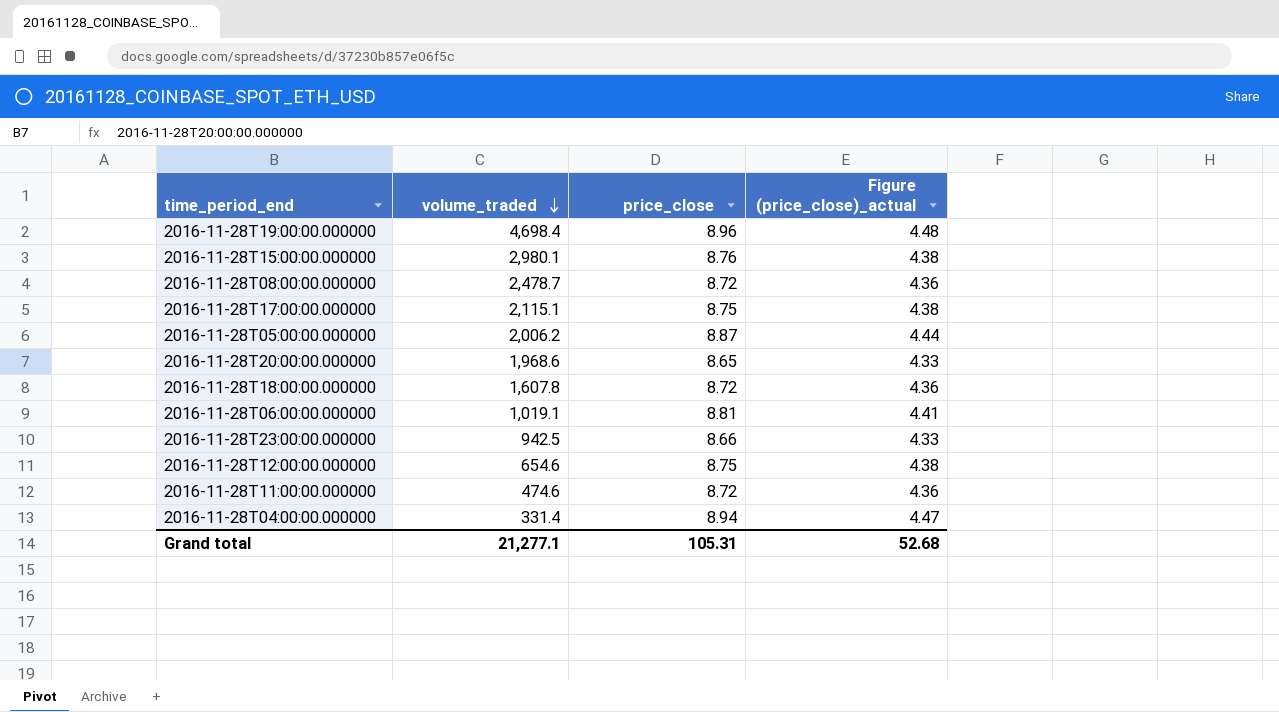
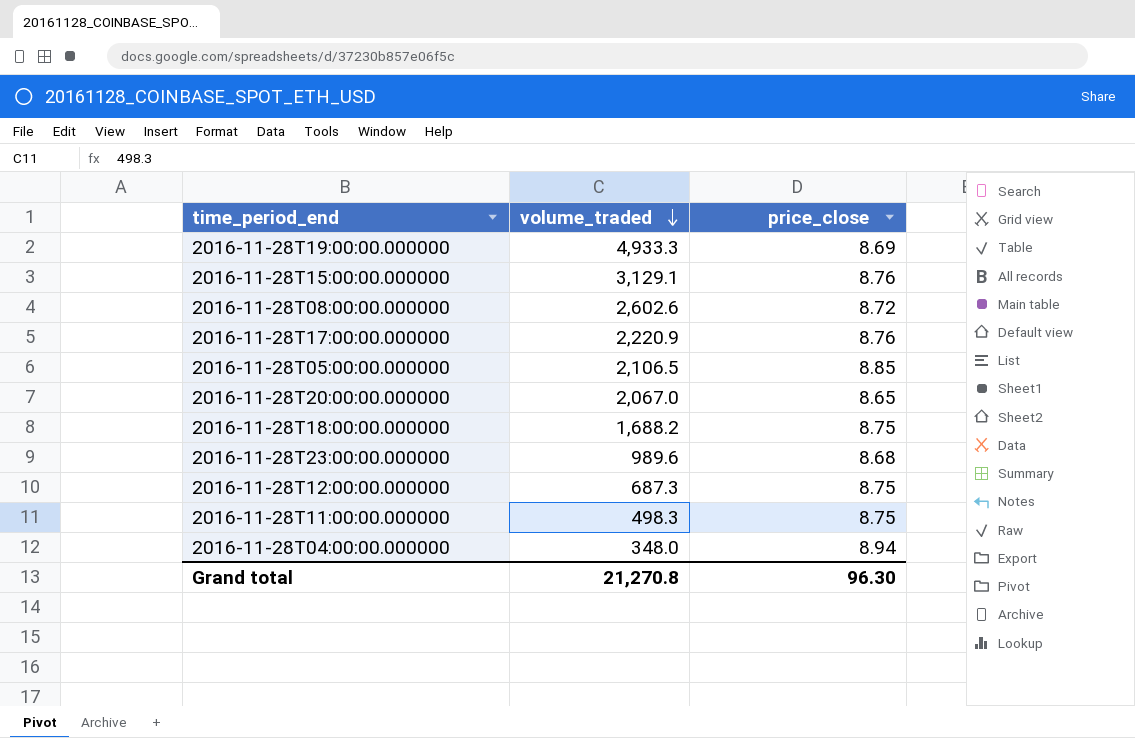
column Figure (price_close)_actual | formula: [price_close] * 0.5 -> none
row 2016-11-28T06:00:00.000000: 1,019.1 | 8.81 | 4.41 -> none
2016-11-28T19:00:00.000000 | volume_traded: 4,698.4 -> 4,933.3
2016-11-28T19:00:00.000000 | price_close: 8.96 -> 8.69
2016-11-28T15:00:00.000000 | volume_traded: 2,980.1 -> 3,129.1
2016-11-28T08:00:00.000000 | volume_traded: 2,478.7 -> 2,602.6
2016-11-28T17:00:00.000000 | volume_traded: 2,115.1 -> 2,220.9
2016-11-28T17:00:00.000000 | price_close: 8.75 -> 8.76
2016-11-28T05:00:00.000000 | volume_traded: 2,006.2 -> 2,106.5
2016-11-28T05:00:00.000000 | price_close: 8.87 -> 8.85
2016-11-28T20:00:00.000000 | volume_traded: 1,968.6 -> 2,067.0
2016-11-28T18:00:00.000000 | volume_traded: 1,607.8 -> 1,688.2
2016-11-28T18:00:00.000000 | price_close: 8.72 -> 8.75
2016-11-28T23:00:00.000000 | volume_traded: 942.5 -> 989.6
2016-11-28T23:00:00.000000 | price_close: 8.66 -> 8.68
2016-11-28T12:00:00.000000 | volume_traded: 654.6 -> 687.3
2016-11-28T11:00:00.000000 | volume_traded: 474.6 -> 498.3
2016-11-28T11:00:00.000000 | price_close: 8.72 -> 8.75
2016-11-28T04:00:00.000000 | volume_traded: 331.4 -> 348.0
Grand total | volume_traded: 21,277.1 -> 21,270.8
Grand total | price_close: 105.31 -> 96.30

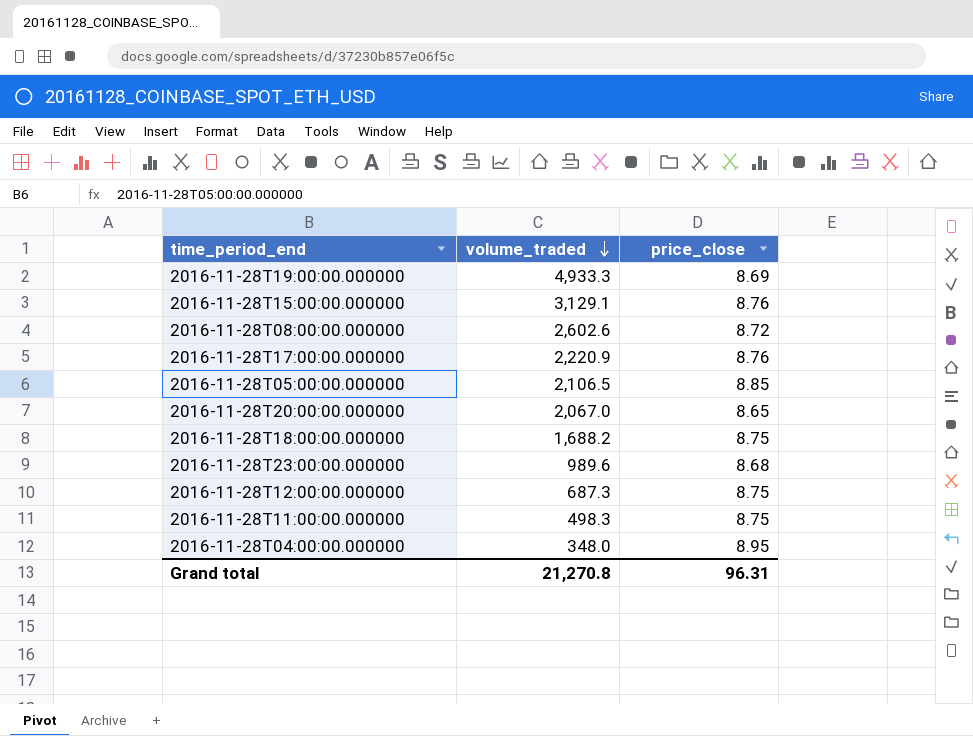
2016-11-28T04:00:00.000000 | price_close: 8.94 -> 8.95
Grand total | price_close: 96.30 -> 96.31

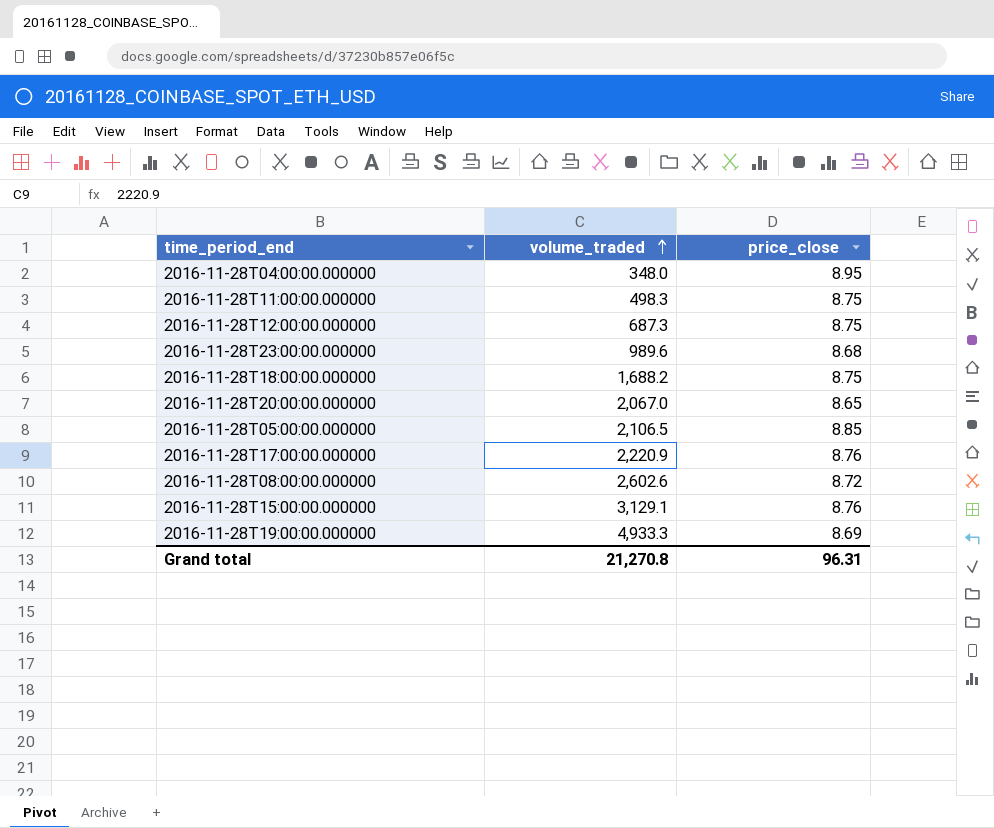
row order: volume_traded descending -> volume_traded ascending

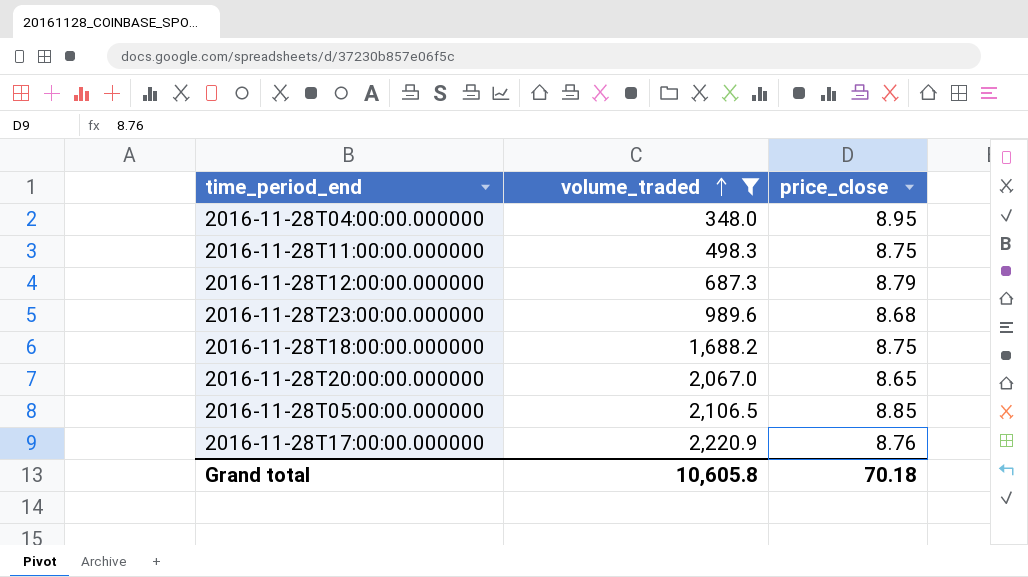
filter: none -> volume_traded <= 2,220.9
2016-11-28T12:00:00.000000 | price_close: 8.75 -> 8.79
Grand total | volume_traded: 21,270.8 -> 10,605.8
Grand total | price_close: 96.31 -> 70.18

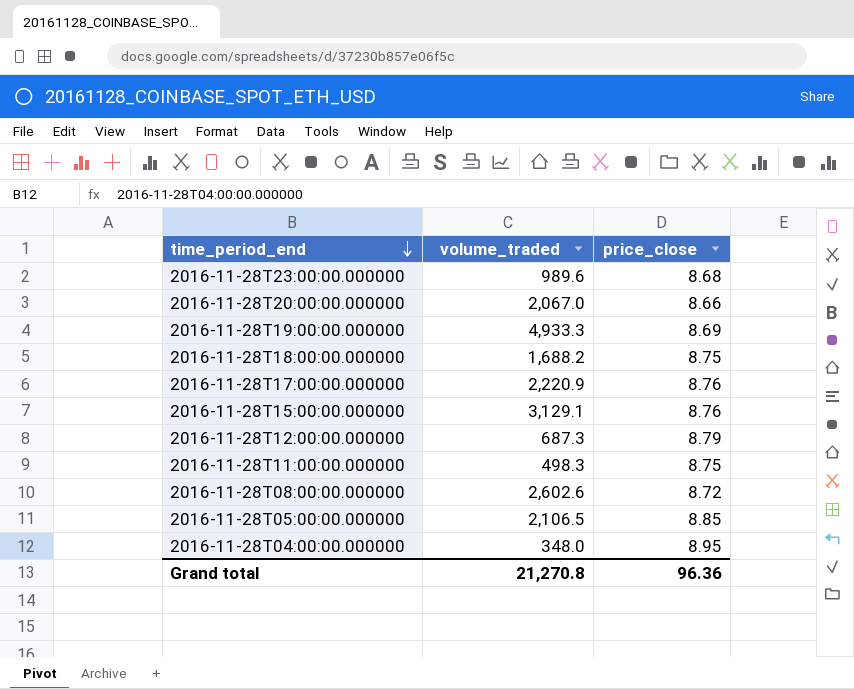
filter: volume_traded <= 2,220.9 -> none
row order: volume_traded ascending -> time_period_end descending
2016-11-28T20:00:00.000000 | price_close: 8.65 -> 8.66
Grand total | volume_traded: 10,605.8 -> 21,270.8
Grand total | price_close: 70.18 -> 96.36

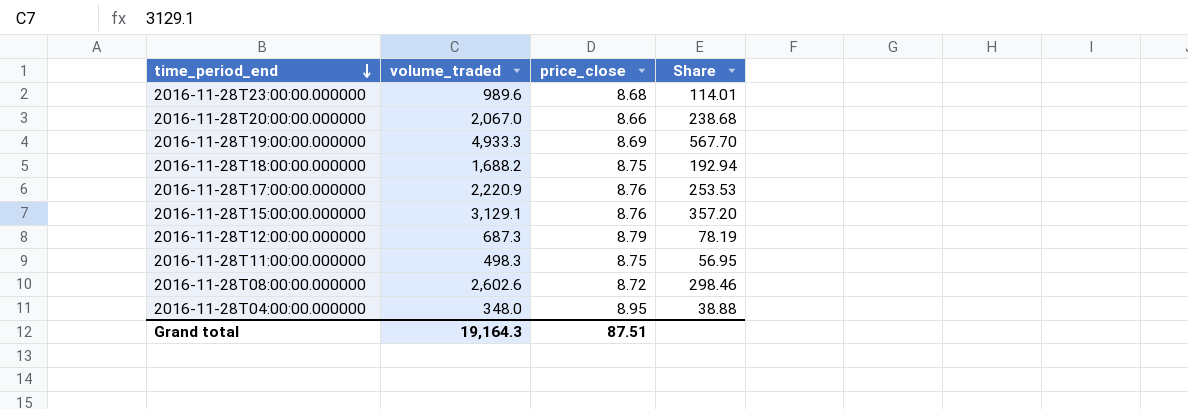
column Share | formula: none -> [volume_traded] / [price_close]
row 2016-11-28T05:00:00.000000: 2,106.5 | 8.85 -> none
Grand total | volume_traded: 21,270.8 -> 19,164.3
Grand total | price_close: 96.36 -> 87.51

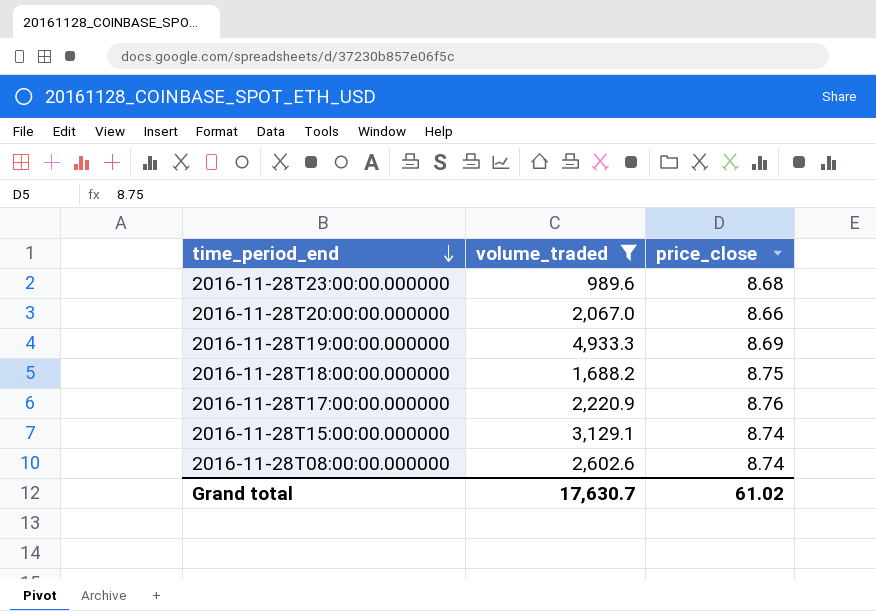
filter: none -> volume_traded >= 989.6
column Share | formula: [volume_traded] / [price_close] -> none
2016-11-28T15:00:00.000000 | price_close: 8.76 -> 8.74
2016-11-28T08:00:00.000000 | price_close: 8.72 -> 8.74
Grand total | volume_traded: 19,164.3 -> 17,630.7
Grand total | price_close: 87.51 -> 61.02

